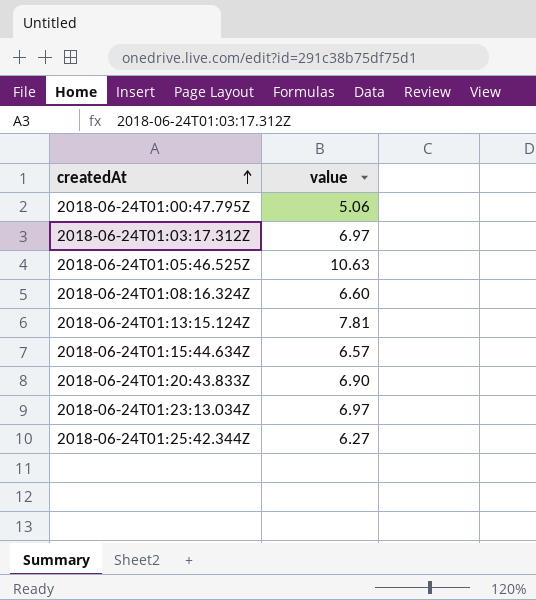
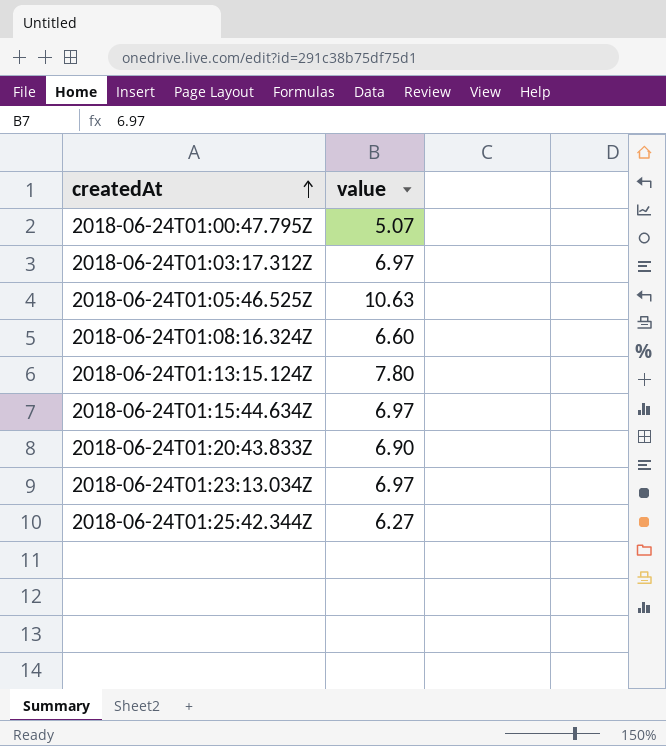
2018-06-24T01:00:47.795Z | value: 5.06 -> 5.07
2018-06-24T01:13:15.124Z | value: 7.81 -> 7.80
2018-06-24T01:15:44.634Z | value: 6.57 -> 6.97

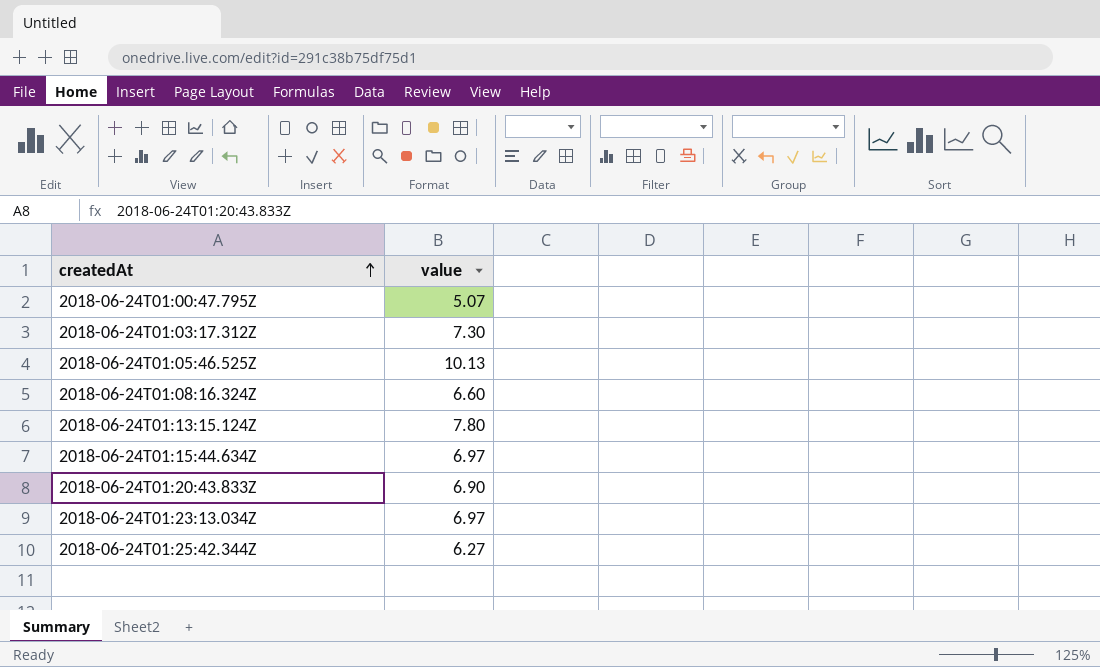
2018-06-24T01:03:17.312Z | value: 6.97 -> 7.30
2018-06-24T01:05:46.525Z | value: 10.63 -> 10.13

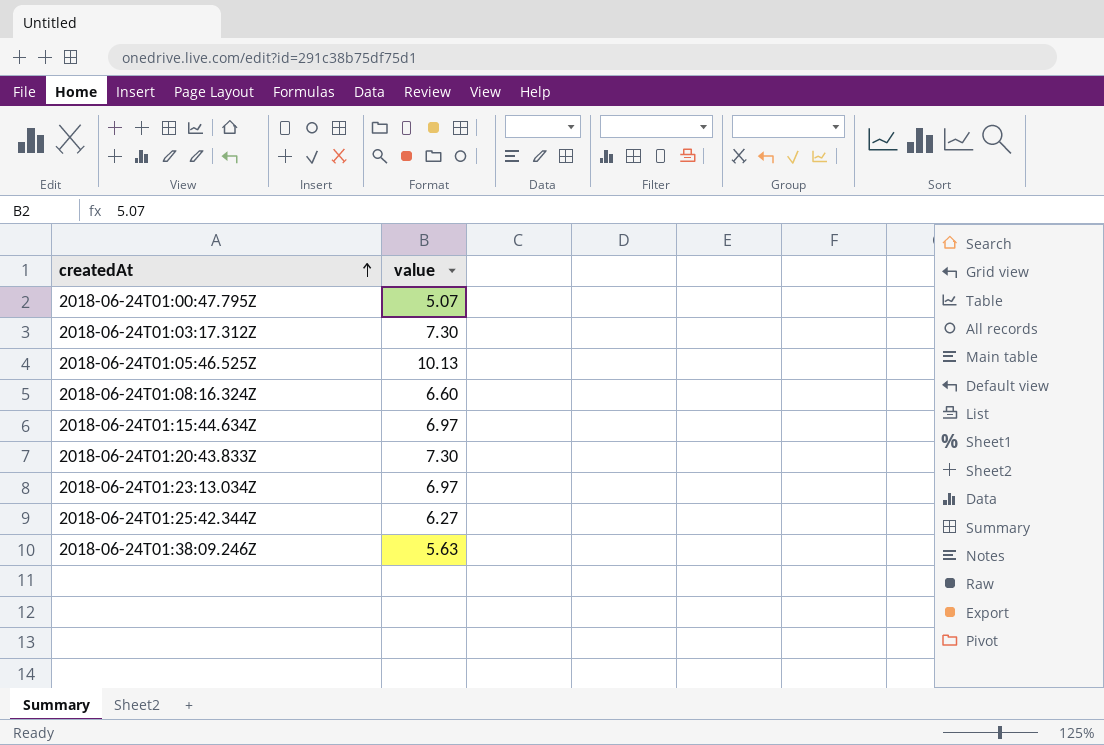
row 2018-06-24T01:13:15.124Z: 7.80 -> none
2018-06-24T01:20:43.833Z | value: 6.90 -> 7.30
row 2018-06-24T01:38:09.246Z: none -> 5.63

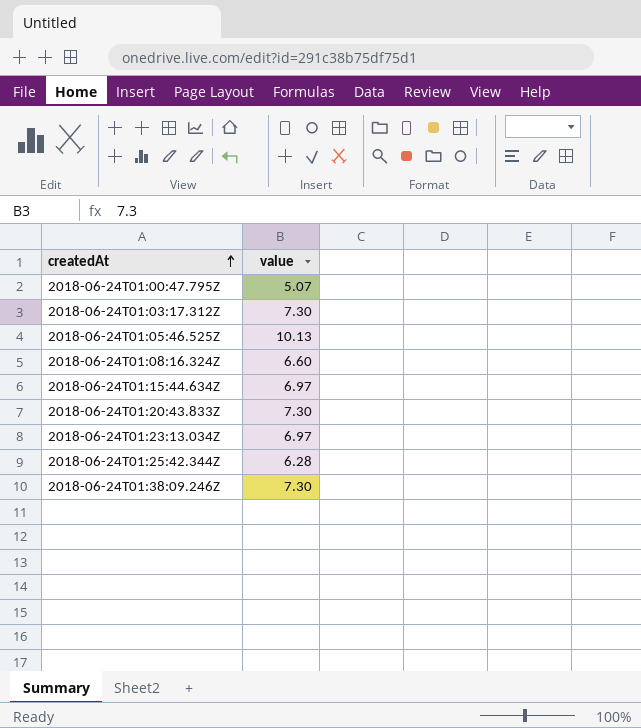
2018-06-24T01:25:42.344Z | value: 6.27 -> 6.28
2018-06-24T01:38:09.246Z | value: 5.63 -> 7.30

